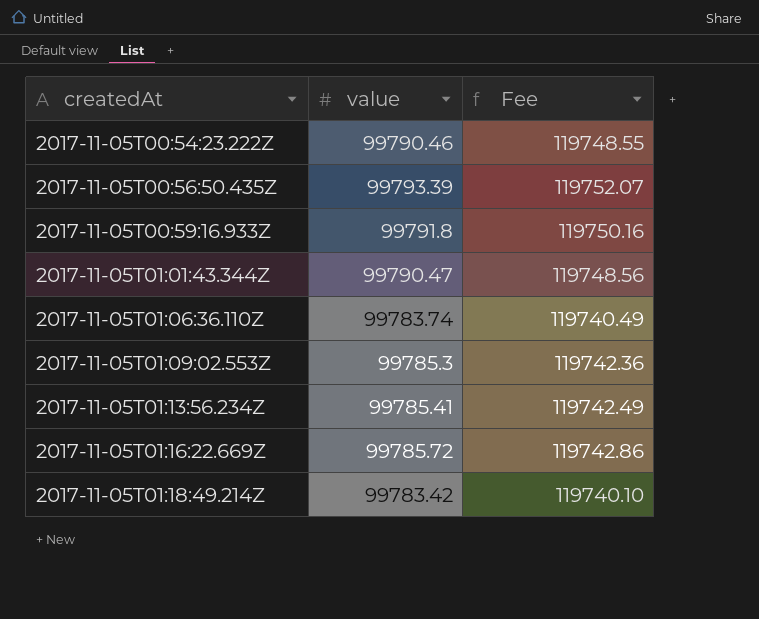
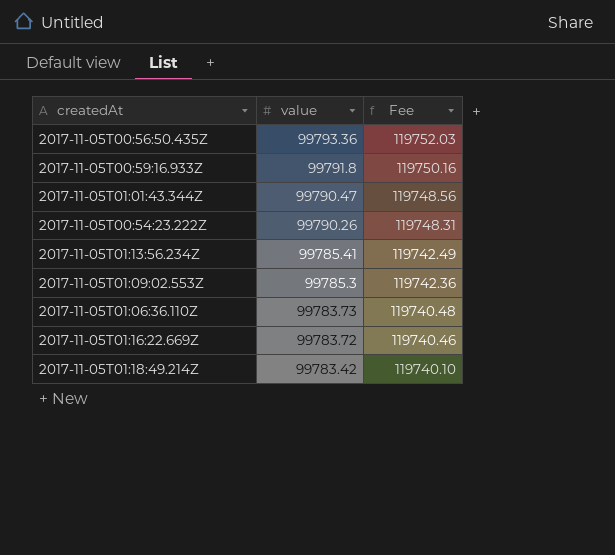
row order: createdAt ascending -> value descending
2017-11-05T00:56:50.435Z | value: 99793.39 -> 99793.36
2017-11-05T00:56:50.435Z | Fee: 119752.07 -> 119752.03
2017-11-05T00:54:23.222Z | value: 99790.46 -> 99790.26
2017-11-05T00:54:23.222Z | Fee: 119748.55 -> 119748.31
2017-11-05T01:06:36.110Z | value: 99783.74 -> 99783.73
2017-11-05T01:06:36.110Z | Fee: 119740.49 -> 119740.48
2017-11-05T01:16:22.669Z | value: 99785.72 -> 99783.72
2017-11-05T01:16:22.669Z | Fee: 119742.86 -> 119740.46

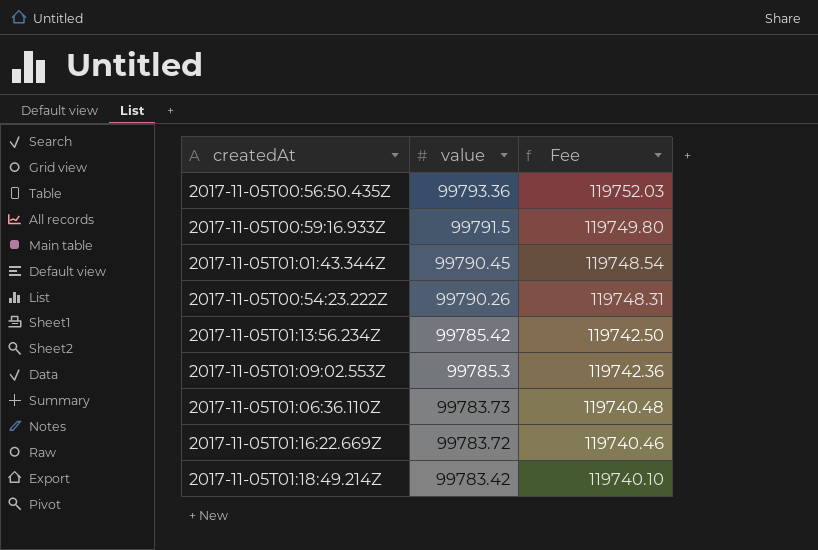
2017-11-05T00:59:16.933Z | value: 99791.8 -> 99791.5
2017-11-05T00:59:16.933Z | Fee: 119750.16 -> 119749.80
2017-11-05T01:01:43.344Z | value: 99790.47 -> 99790.45
2017-11-05T01:01:43.344Z | Fee: 119748.56 -> 119748.54
2017-11-05T01:13:56.234Z | value: 99785.41 -> 99785.42
2017-11-05T01:13:56.234Z | Fee: 119742.49 -> 119742.50

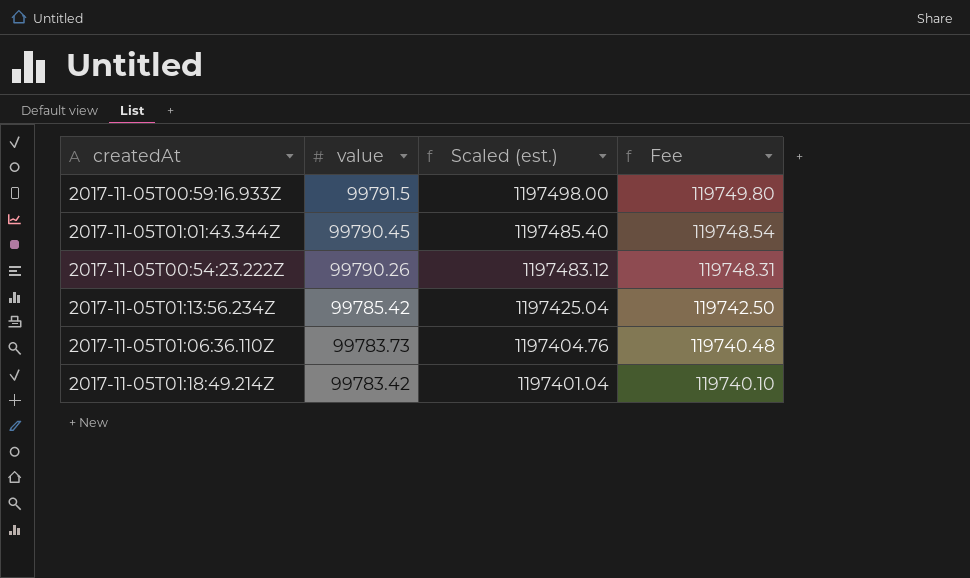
column Scaled (est.) | formula: none -> [value] * 12
row 2017-11-05T00:56:50.435Z: 99793.36 | 119752.03 -> none
row 2017-11-05T01:09:02.553Z: 99785.3 | 119742.36 -> none
row 2017-11-05T01:16:22.669Z: 99783.72 | 119740.46 -> none

